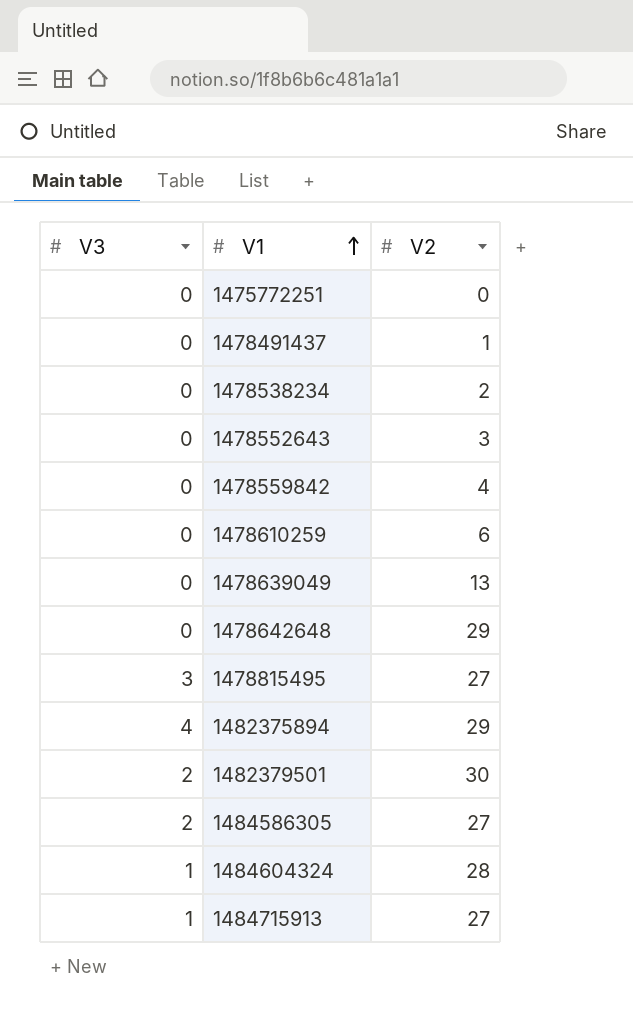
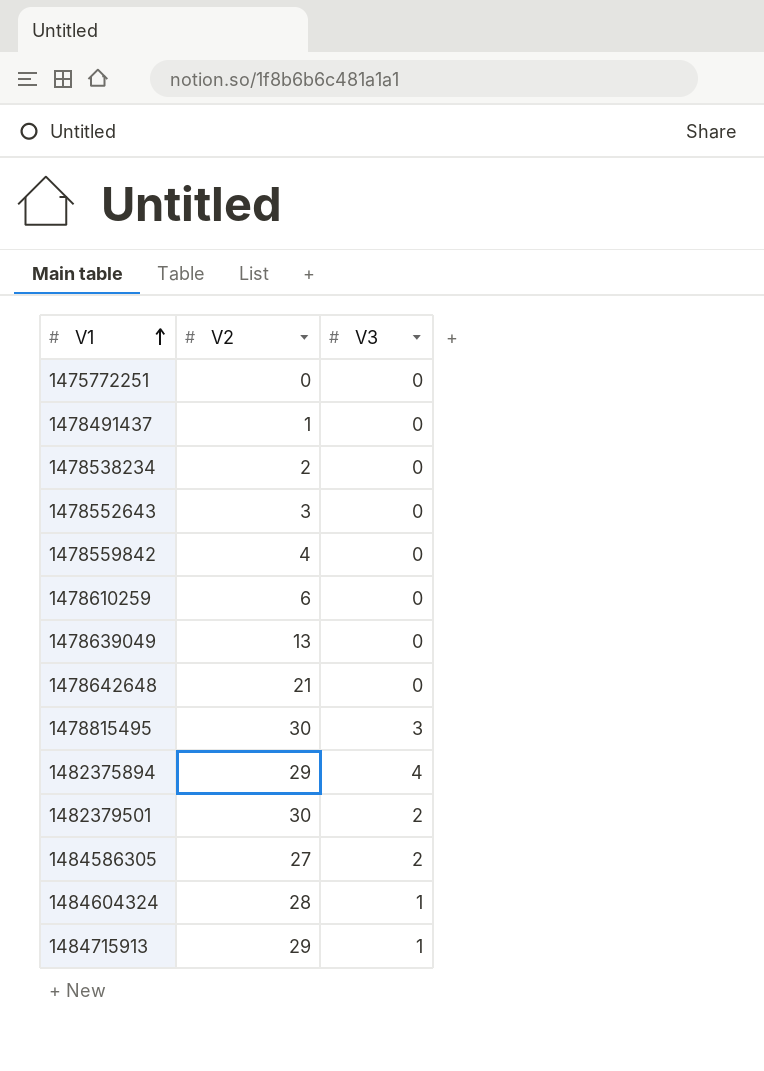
column V3 | position: 1 -> 3
1478642648 | V2: 29 -> 21
1478815495 | V2: 27 -> 30
1484715913 | V2: 27 -> 29

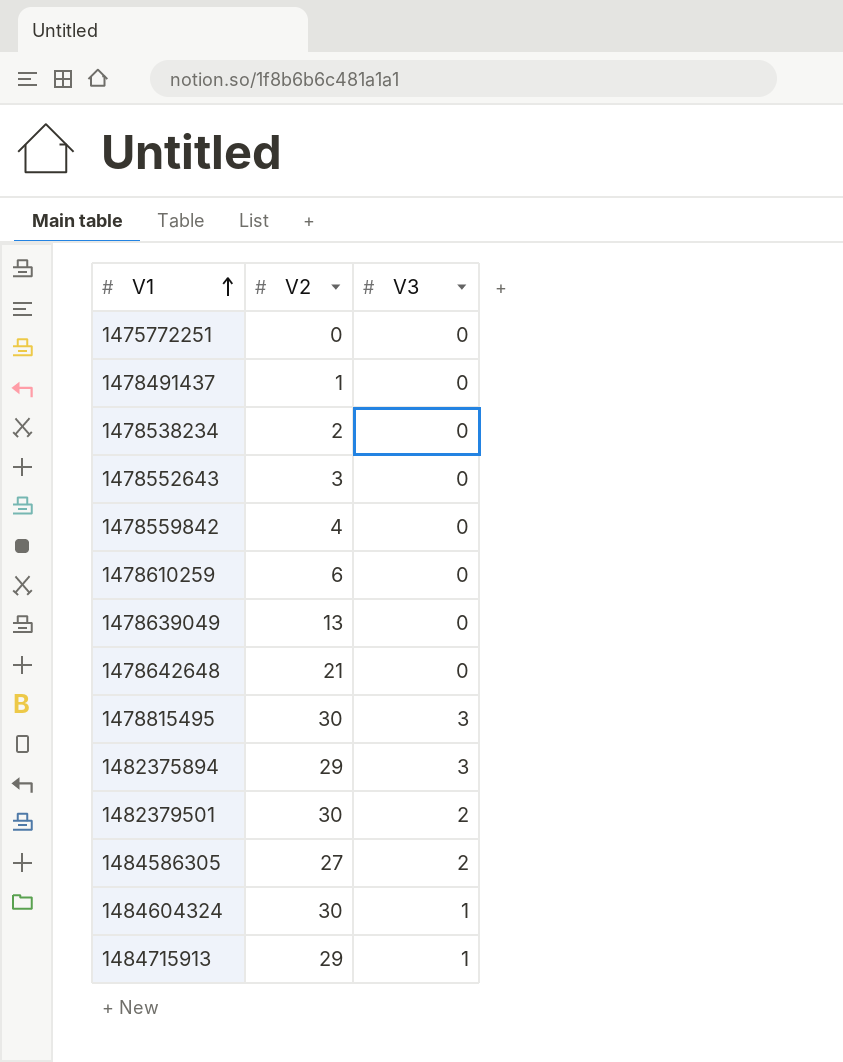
1482375894 | V3: 4 -> 3
1484604324 | V2: 28 -> 30

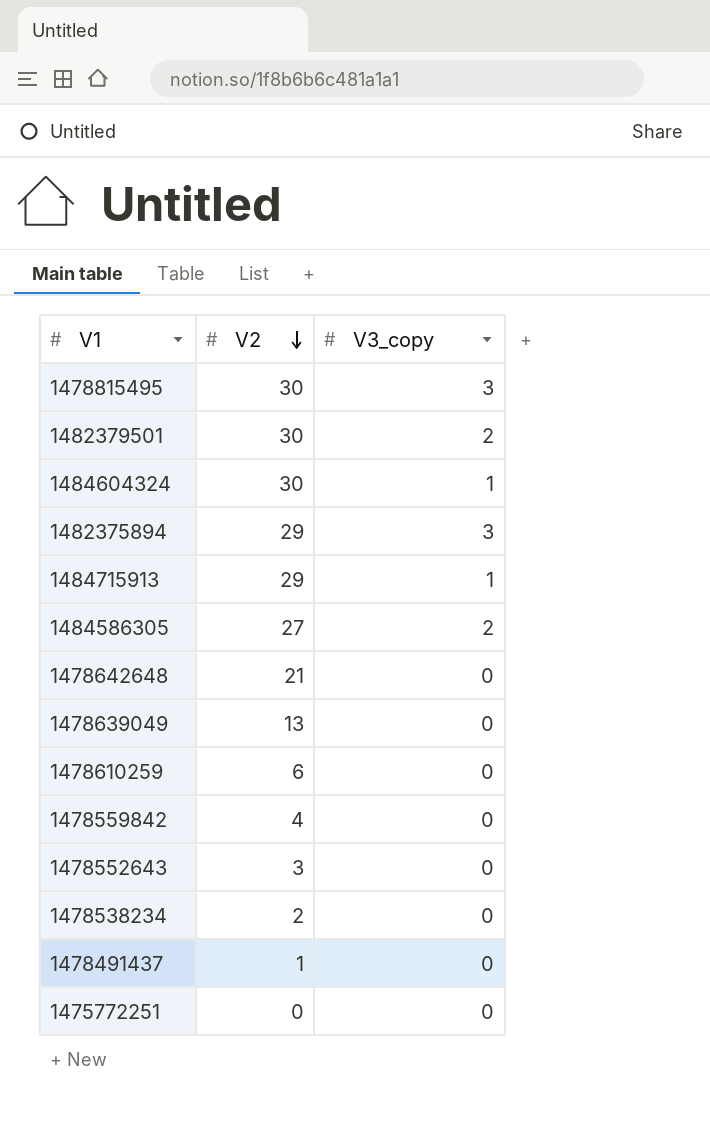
row order: V1 ascending -> V2 descending
column name: V3 -> V3_copy

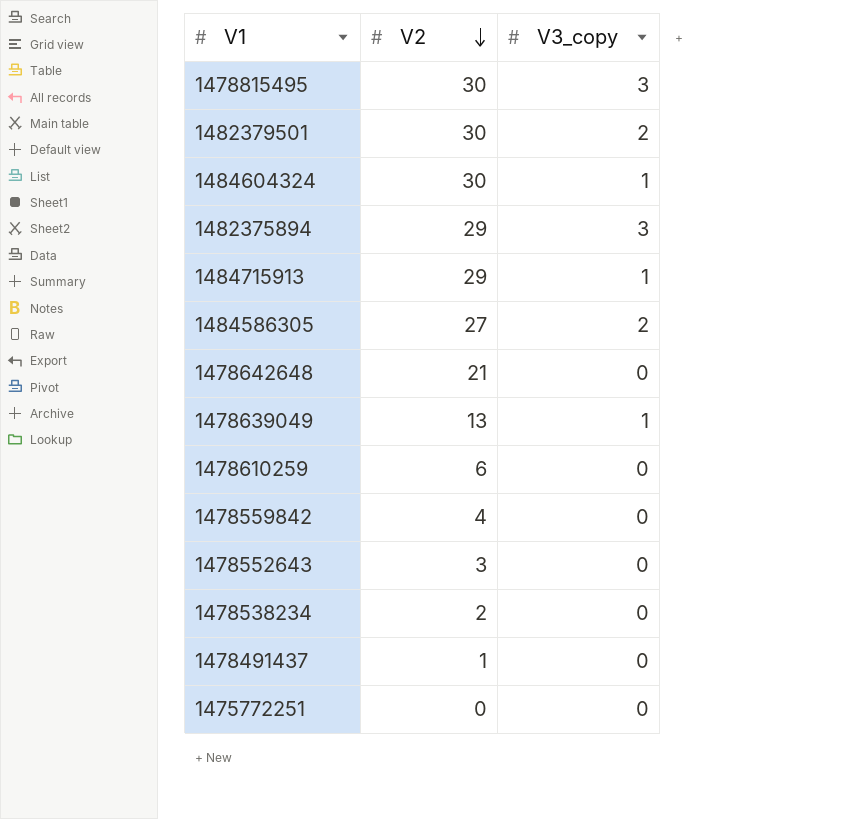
1478639049 | V3_copy: 0 -> 1

